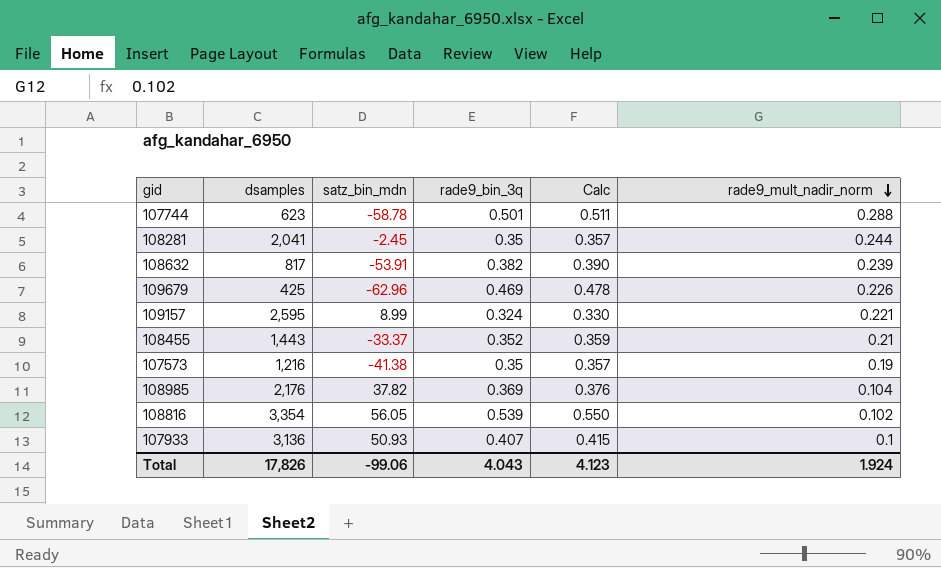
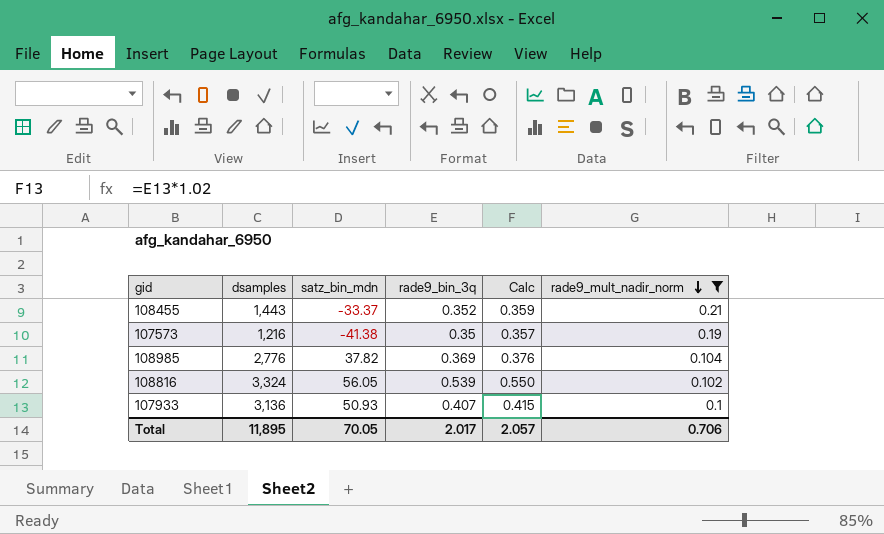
filter: none -> rade9_mult_nadir_norm <= 0.21
108985 | dsamples: 2,176 -> 2,776
108816 | dsamples: 3,354 -> 3,324
Total | dsamples: 17,826 -> 11,895
Total | satz_bin_mdn: -99.06 -> 70.05
Total | rade9_bin_3q: 4.043 -> 2.017
Total | Calc: 4.123 -> 2.057
Total | rade9_mult_nadir_norm: 1.924 -> 0.706

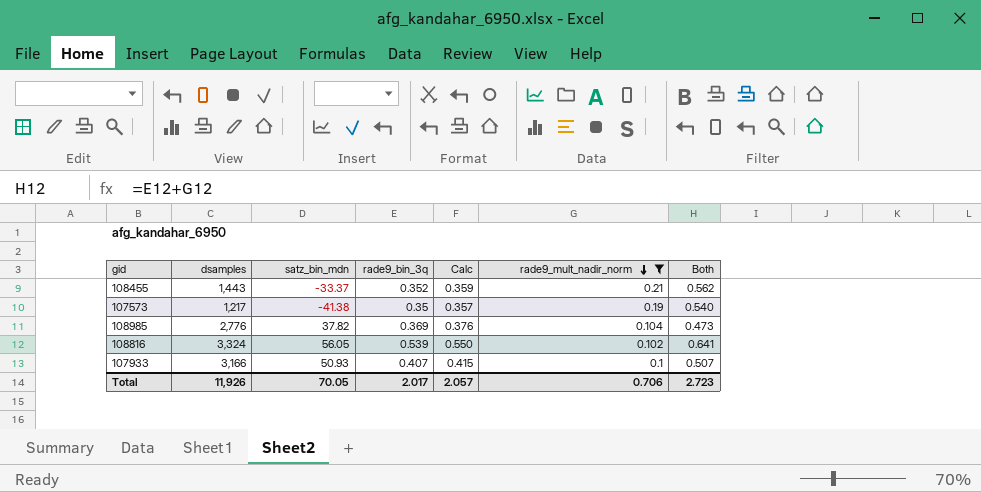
column Both | formula: none -> [rade9_bin_3q] + [rade9_mult_nadir_norm]
107573 | dsamples: 1,216 -> 1,217
107933 | dsamples: 3,136 -> 3,166
Total | dsamples: 11,895 -> 11,926

